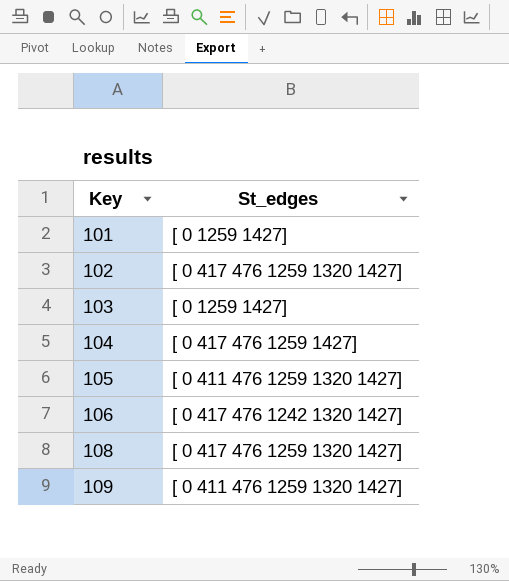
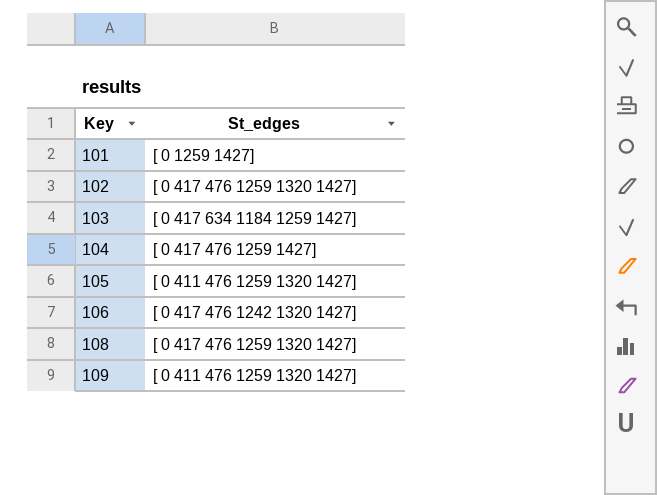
103 | St_edges: [ 0 1259 1427] -> [ 0 417 634 1184 1259 1427]

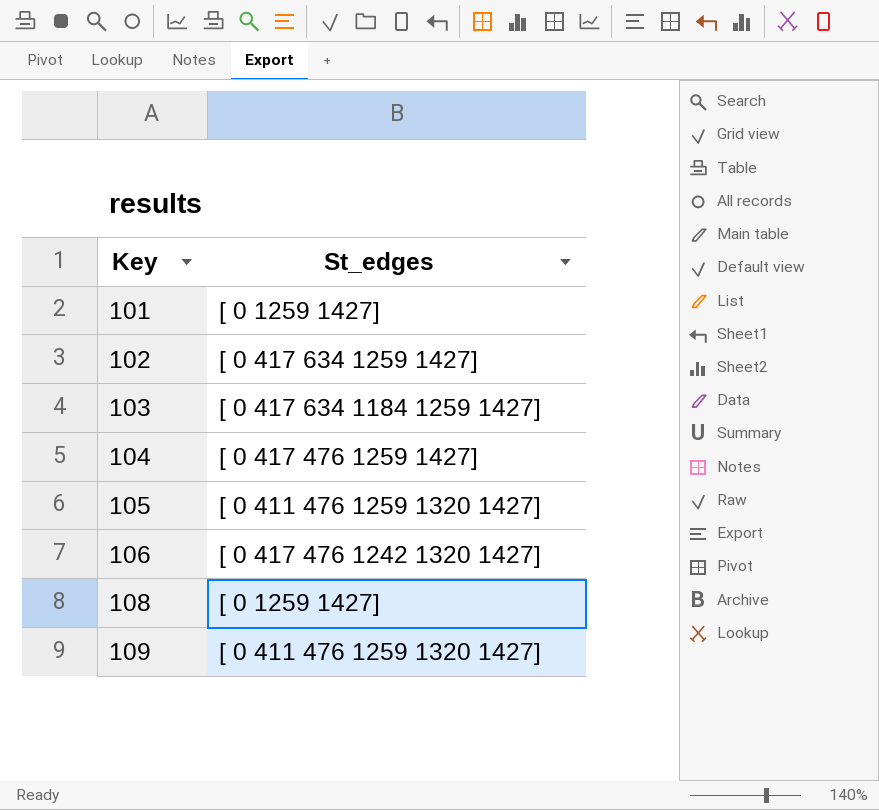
102 | St_edges: [ 0 417 476 1259 1320 1427] -> [ 0 417 634 1259 1427]
108 | St_edges: [ 0 417 476 1259 1320 1427] -> [ 0 1259 1427]

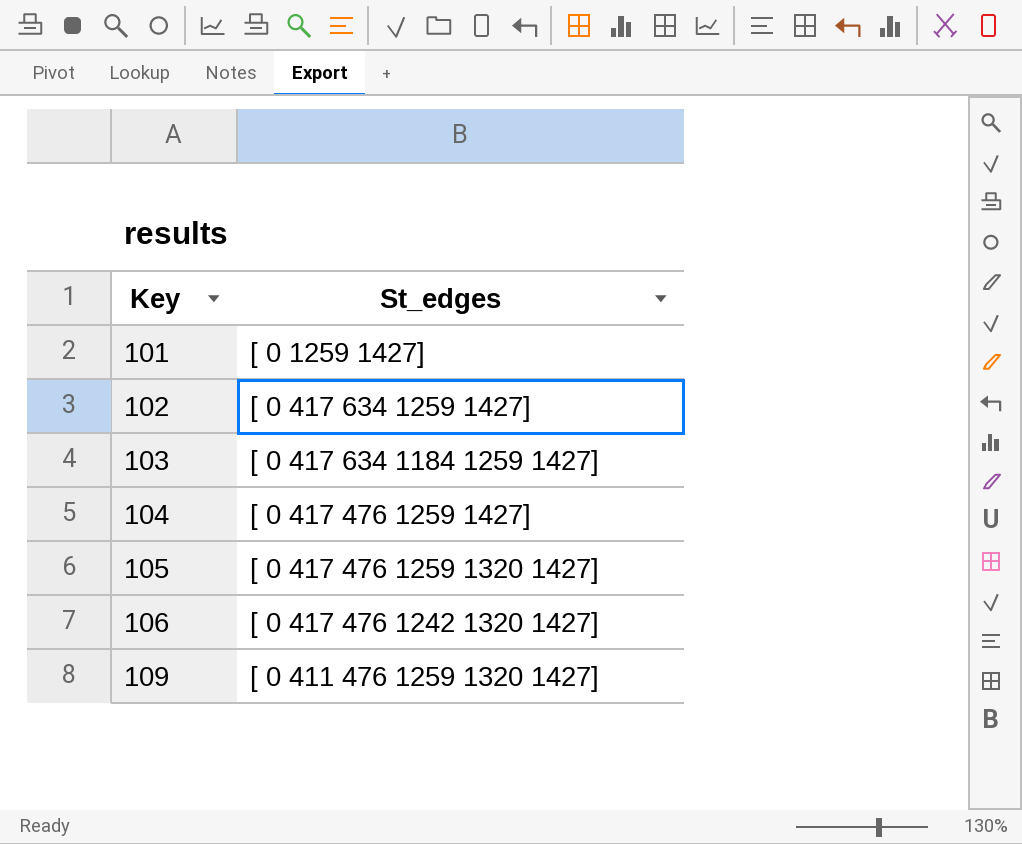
row 108: [ 0 1259 1427] -> none
105 | St_edges: [ 0 411 476 1259 1320 1427] -> [ 0 417 476 1259 1320 1427]

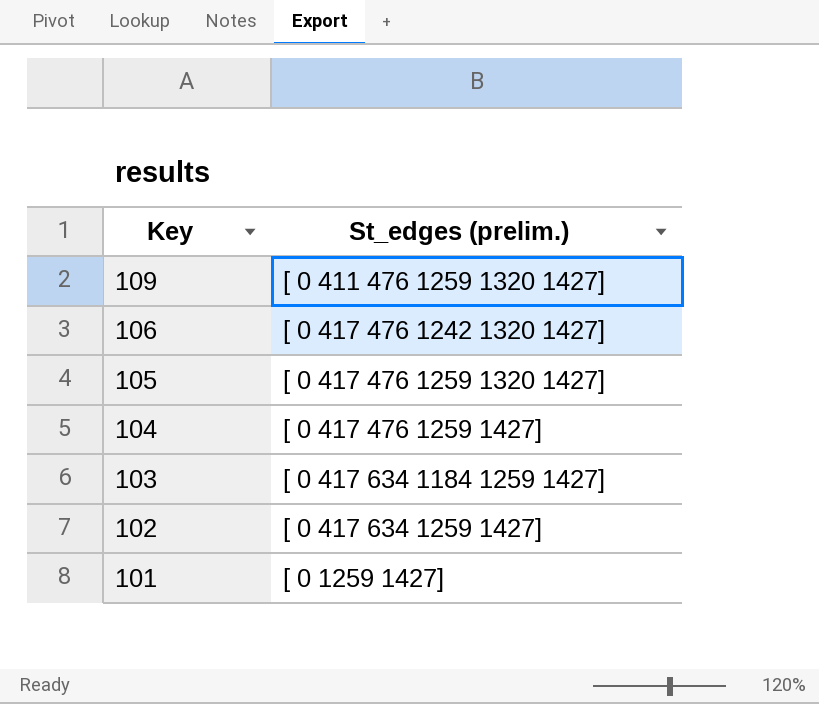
row order: Key ascending -> Key descending
column name: St_edges -> St_edges (prelim.)

